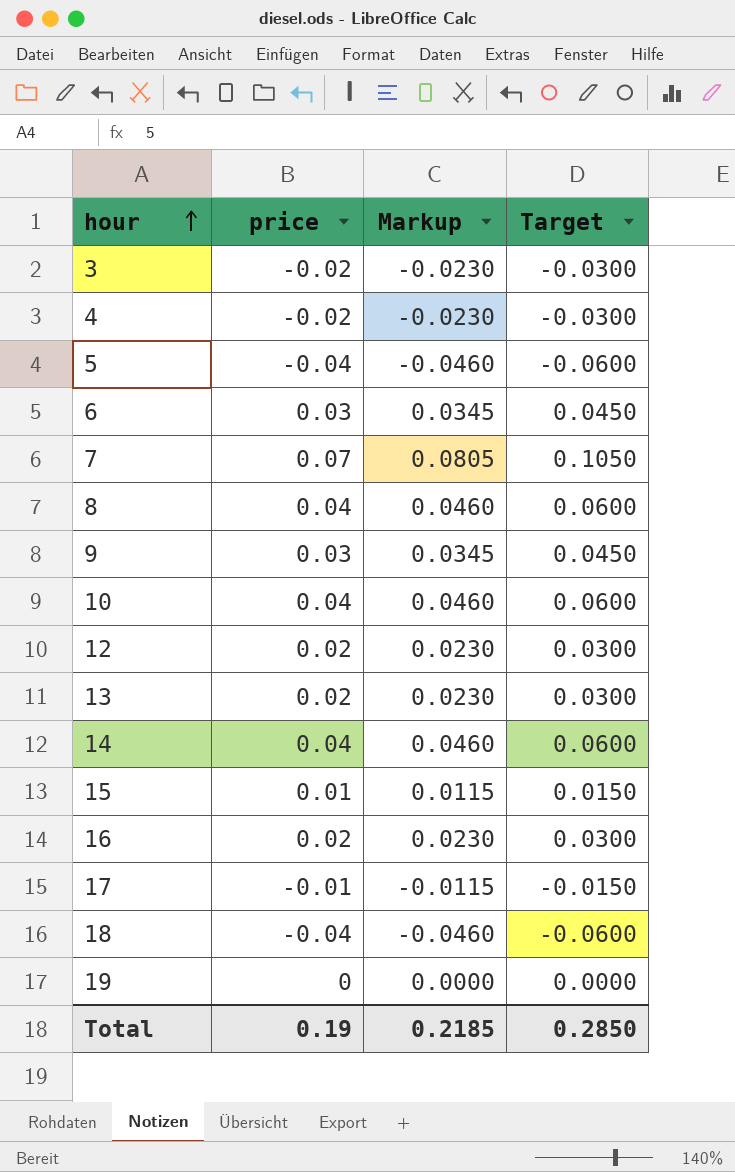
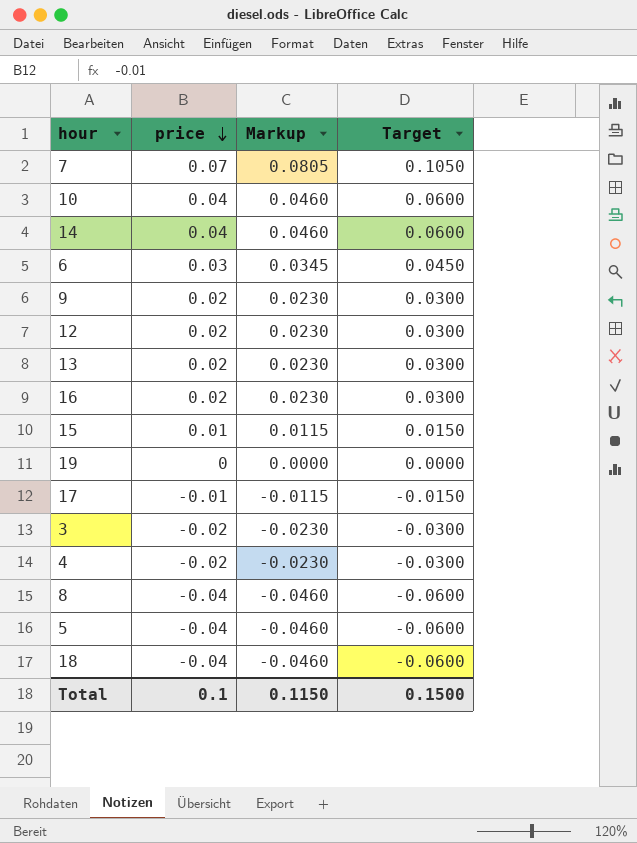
row order: hour ascending -> price descending
9 | price: 0.03 -> 0.02
9 | Markup: 0.0345 -> 0.0230
9 | Target: 0.0450 -> 0.0300
8 | price: 0.04 -> -0.04
8 | Markup: 0.0460 -> -0.0460
8 | Target: 0.0600 -> -0.0600
Total | price: 0.19 -> 0.1
Total | Markup: 0.2185 -> 0.1150
Total | Target: 0.2850 -> 0.1500

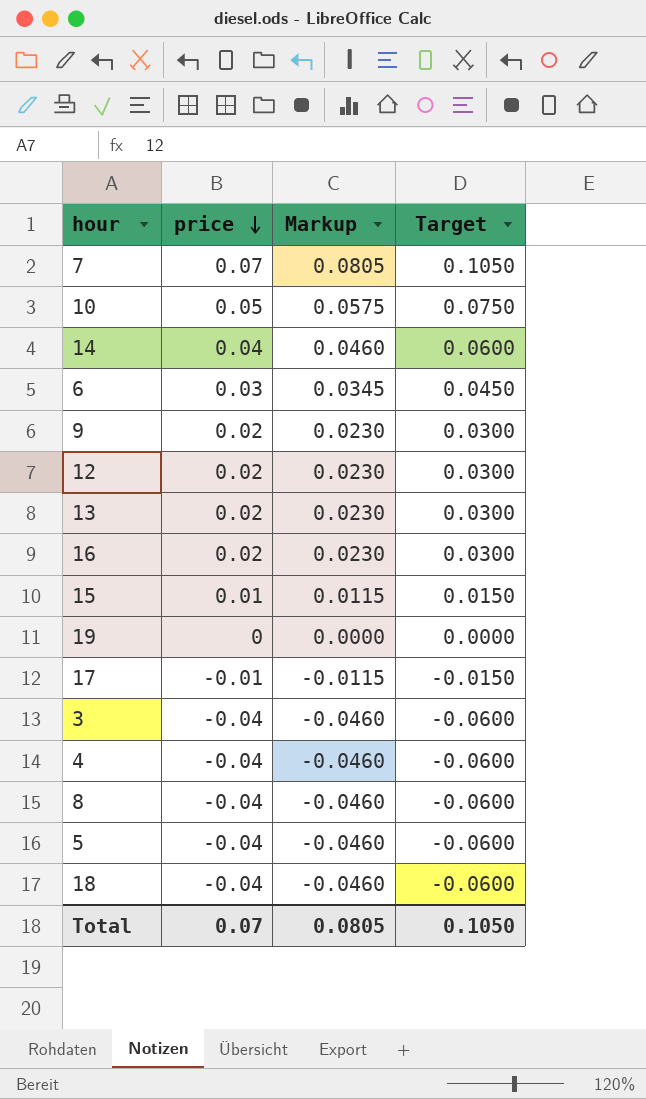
10 | price: 0.04 -> 0.05
10 | Markup: 0.0460 -> 0.0575
10 | Target: 0.0600 -> 0.0750
3 | price: -0.02 -> -0.04
3 | Markup: -0.0230 -> -0.0460
3 | Target: -0.0300 -> -0.0600
4 | price: -0.02 -> -0.04
4 | Markup: -0.0230 -> -0.0460
4 | Target: -0.0300 -> -0.0600
Total | price: 0.1 -> 0.07
Total | Markup: 0.1150 -> 0.0805
Total | Target: 0.1500 -> 0.1050

